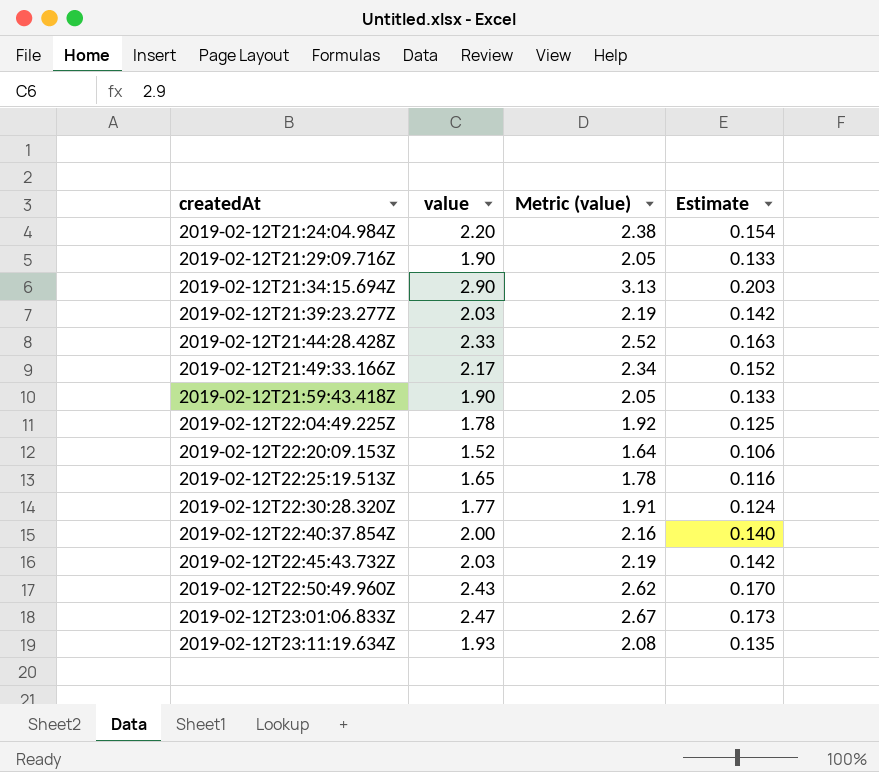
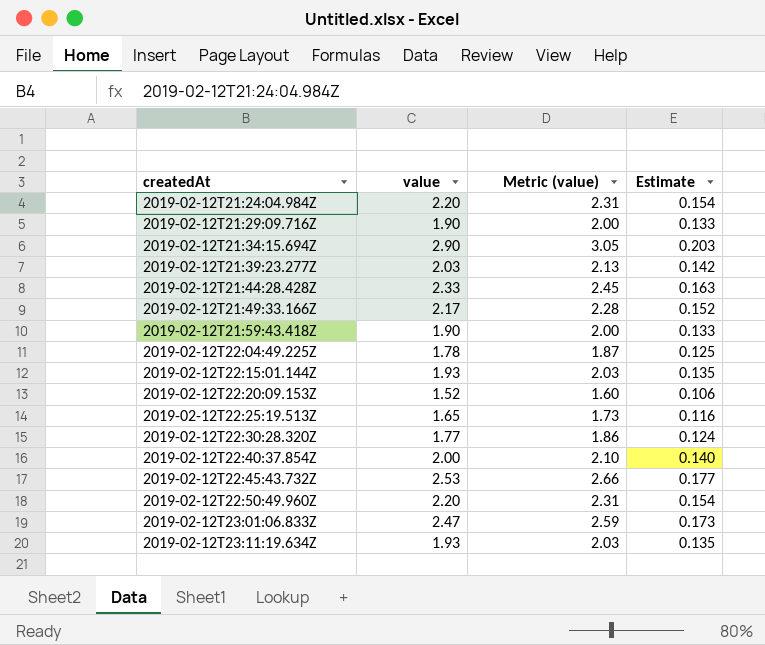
column Metric (value) | formula: [value] * 1.08 -> [value] * 1.05
row 2019-02-12T22:15:01.144Z: none -> 1.93 | 2.03 | 0.135
2019-02-12T22:45:43.732Z | value: 2.03 -> 2.53
2019-02-12T22:45:43.732Z | Estimate: 0.142 -> 0.177
2019-02-12T22:50:49.960Z | value: 2.43 -> 2.20
2019-02-12T22:50:49.960Z | Estimate: 0.170 -> 0.154

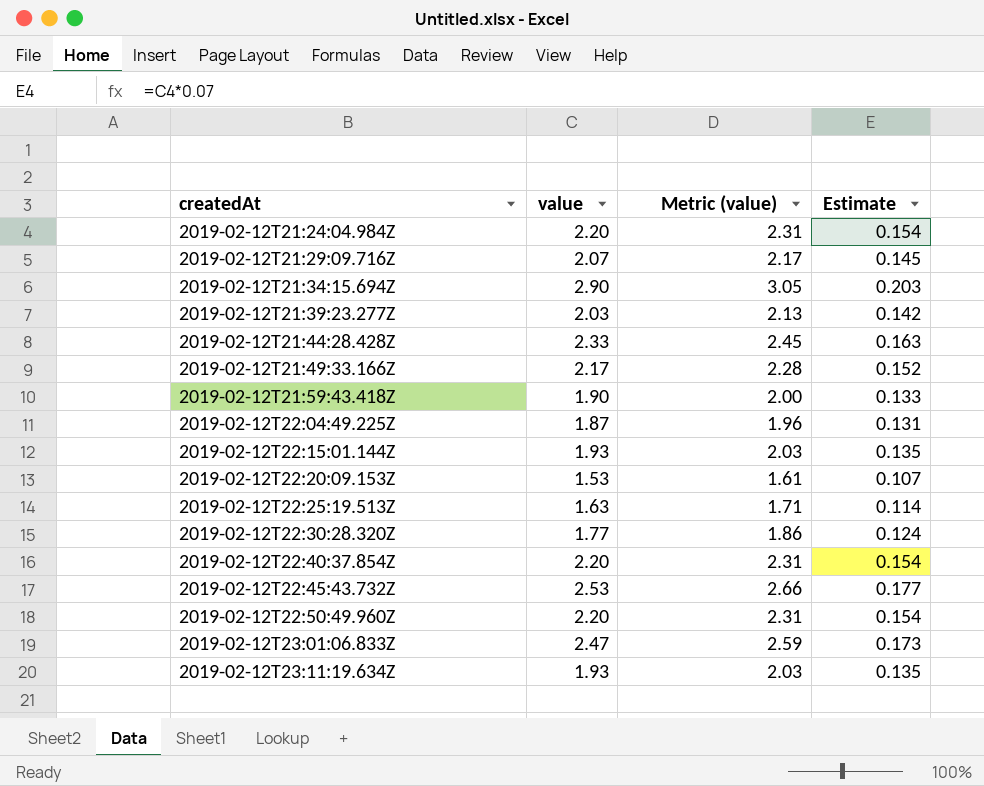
2019-02-12T21:29:09.716Z | value: 1.90 -> 2.07
2019-02-12T21:29:09.716Z | Metric (value): 2.00 -> 2.17
2019-02-12T21:29:09.716Z | Estimate: 0.133 -> 0.145
2019-02-12T22:04:49.225Z | value: 1.78 -> 1.87
2019-02-12T22:04:49.225Z | Metric (value): 1.87 -> 1.96
2019-02-12T22:04:49.225Z | Estimate: 0.125 -> 0.131
2019-02-12T22:20:09.153Z | value: 1.52 -> 1.53
2019-02-12T22:20:09.153Z | Metric (value): 1.60 -> 1.61
2019-02-12T22:20:09.153Z | Estimate: 0.106 -> 0.107
2019-02-12T22:25:19.513Z | value: 1.65 -> 1.63
2019-02-12T22:25:19.513Z | Metric (value): 1.73 -> 1.71
2019-02-12T22:25:19.513Z | Estimate: 0.116 -> 0.114
2019-02-12T22:40:37.854Z | value: 2.00 -> 2.20
2019-02-12T22:40:37.854Z | Metric (value): 2.10 -> 2.31
2019-02-12T22:40:37.854Z | Estimate: 0.140 -> 0.154

